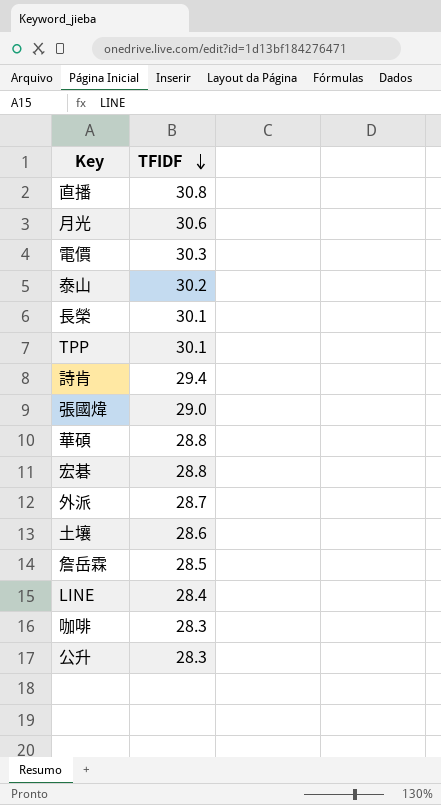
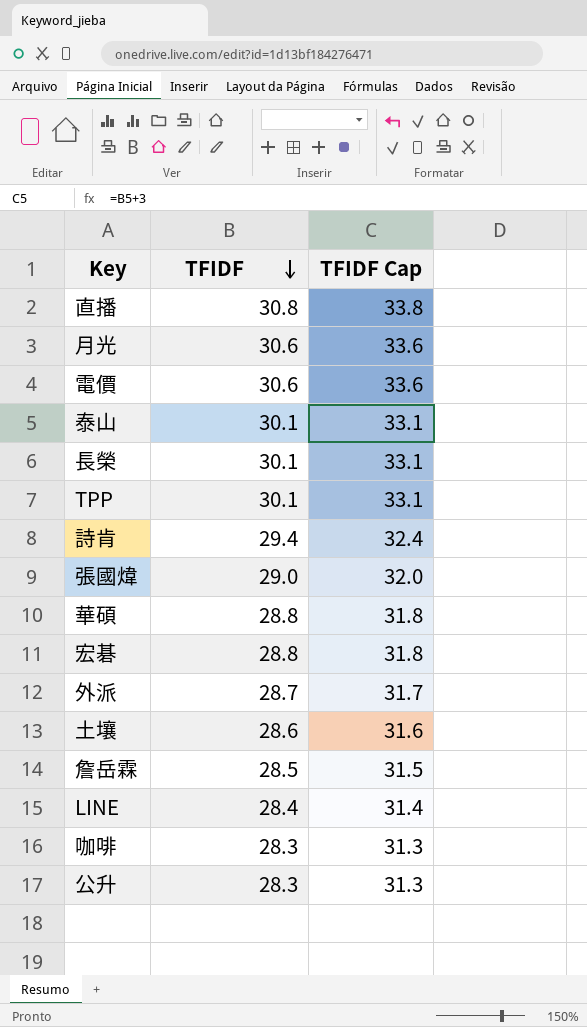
column TFIDF Cap | formula: none -> [TFIDF] + 3
電價 | TFIDF: 30.3 -> 30.6
泰山 | TFIDF: 30.2 -> 30.1

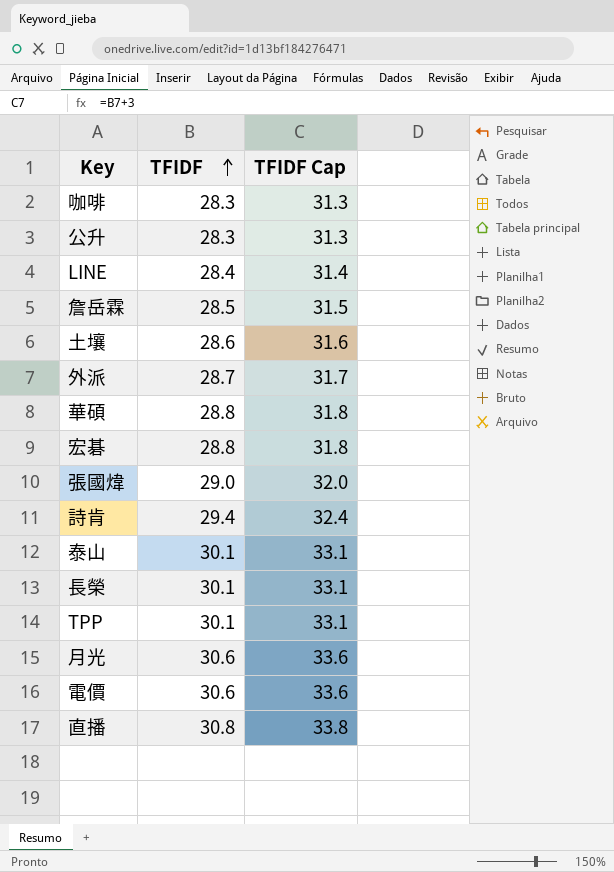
row order: TFIDF descending -> TFIDF ascending

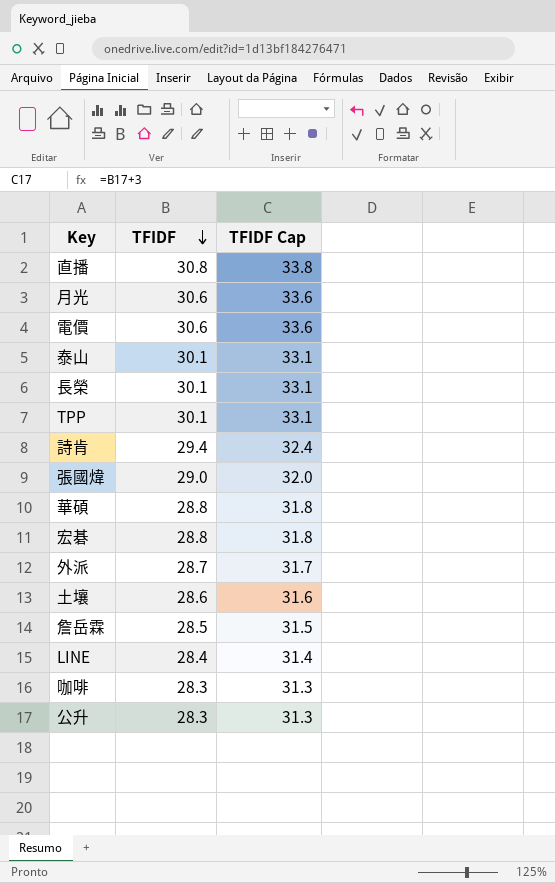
row order: TFIDF ascending -> TFIDF descending

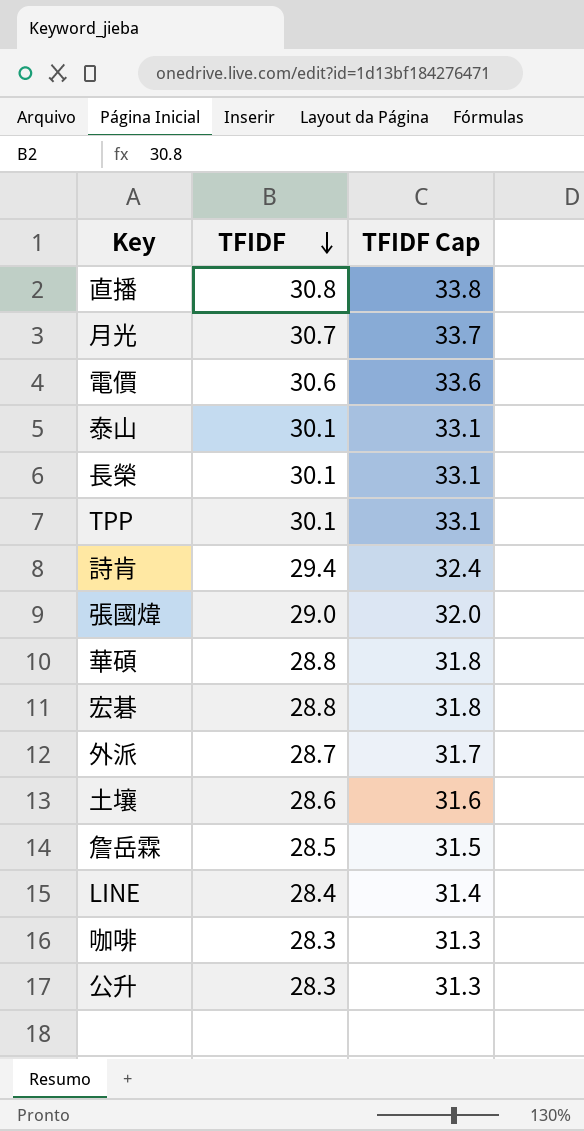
月光 | TFIDF: 30.6 -> 30.7
月光 | TFIDF Cap: 33.6 -> 33.7

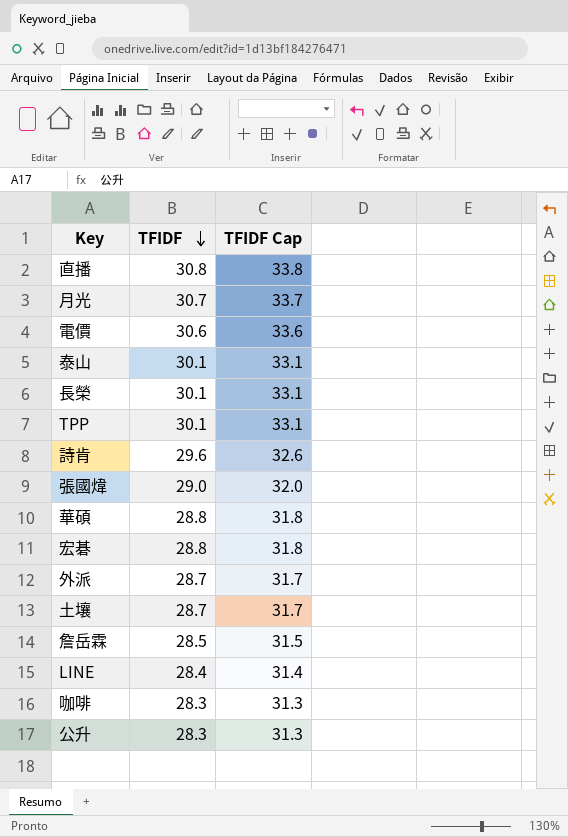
詩肯 | TFIDF: 29.4 -> 29.6
詩肯 | TFIDF Cap: 32.4 -> 32.6
土壤 | TFIDF: 28.6 -> 28.7
土壤 | TFIDF Cap: 31.6 -> 31.7

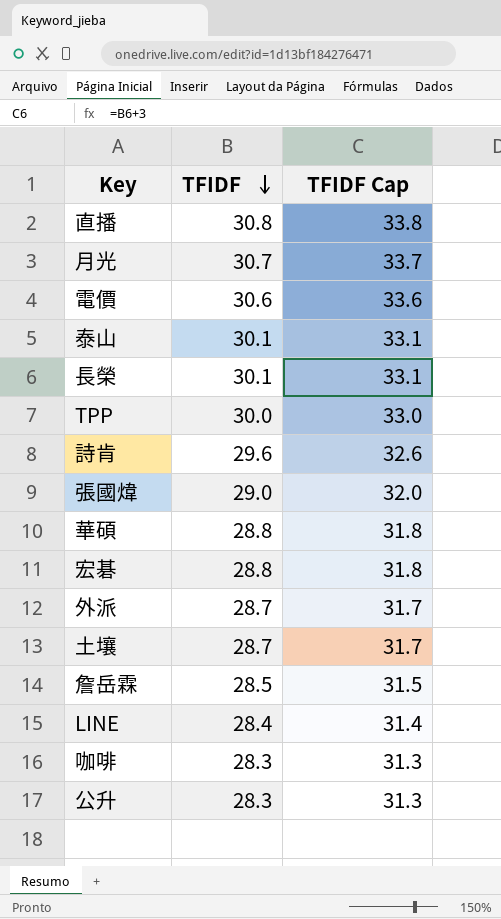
TPP | TFIDF: 30.1 -> 30.0
TPP | TFIDF Cap: 33.1 -> 33.0

